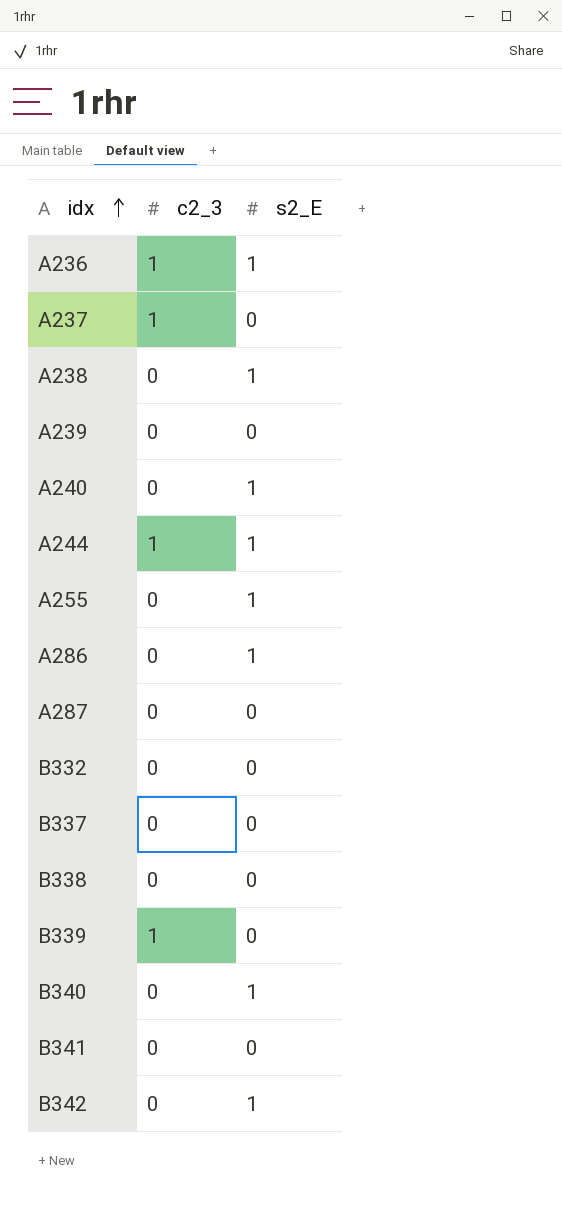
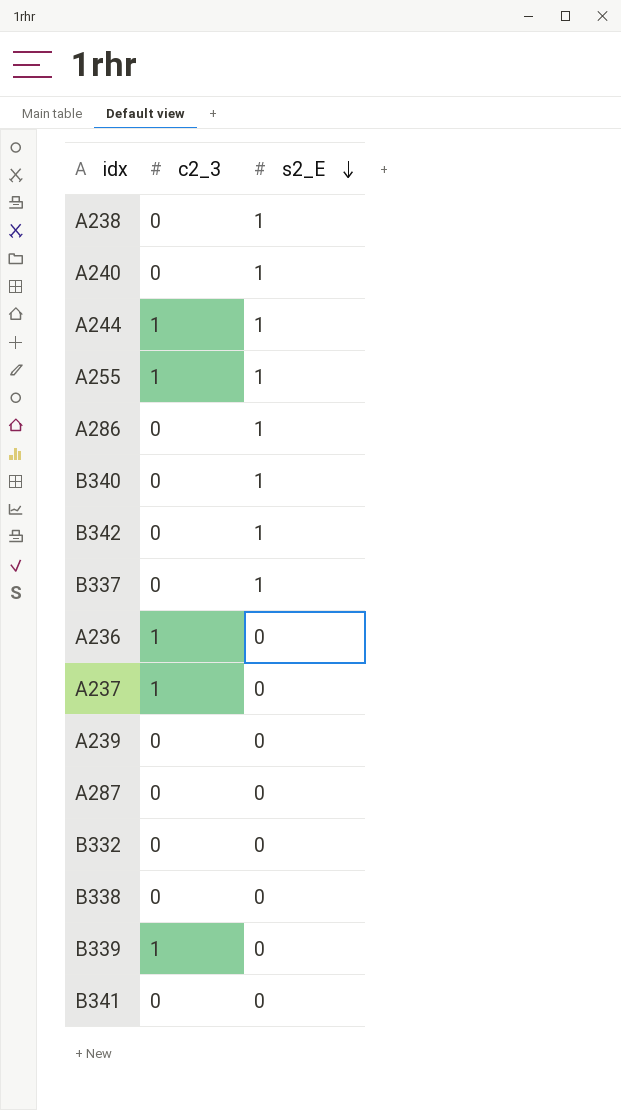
row order: idx ascending -> s2_E descending
A255 | c2_3: 0 -> 1
B337 | s2_E: 0 -> 1
A236 | s2_E: 1 -> 0

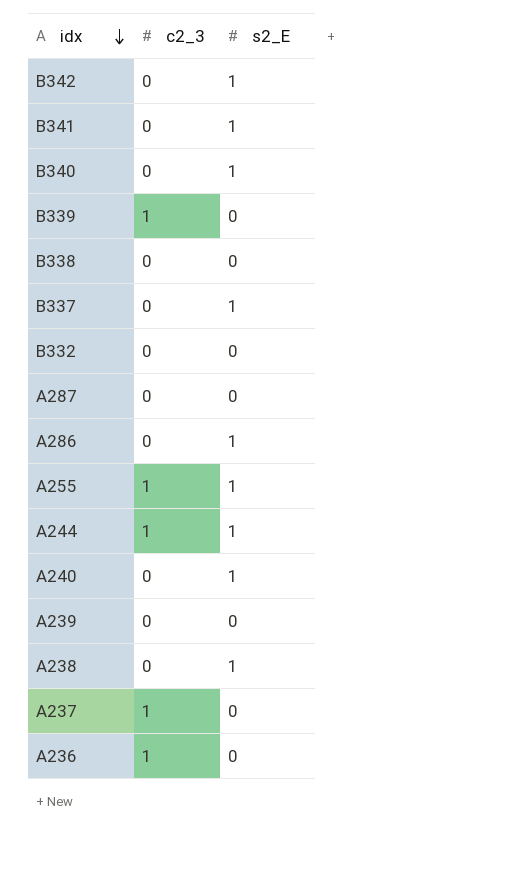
row order: s2_E descending -> idx descending
B341 | s2_E: 0 -> 1

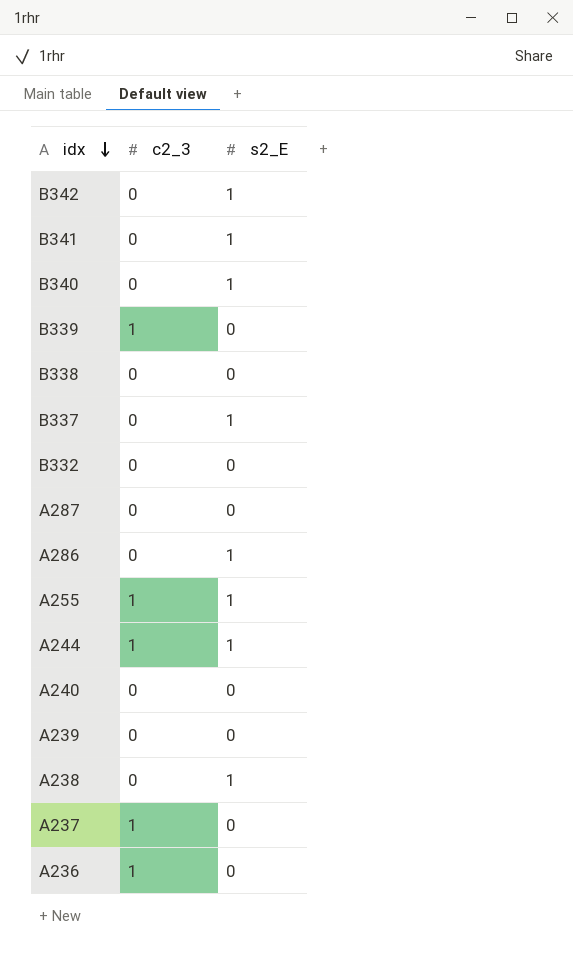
A240 | s2_E: 1 -> 0

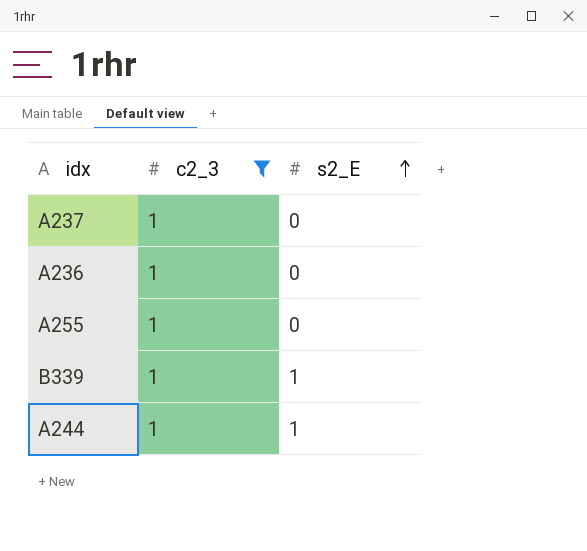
filter: none -> c2_3 = 1
row order: idx descending -> s2_E ascending
A255 | s2_E: 1 -> 0
B339 | s2_E: 0 -> 1

